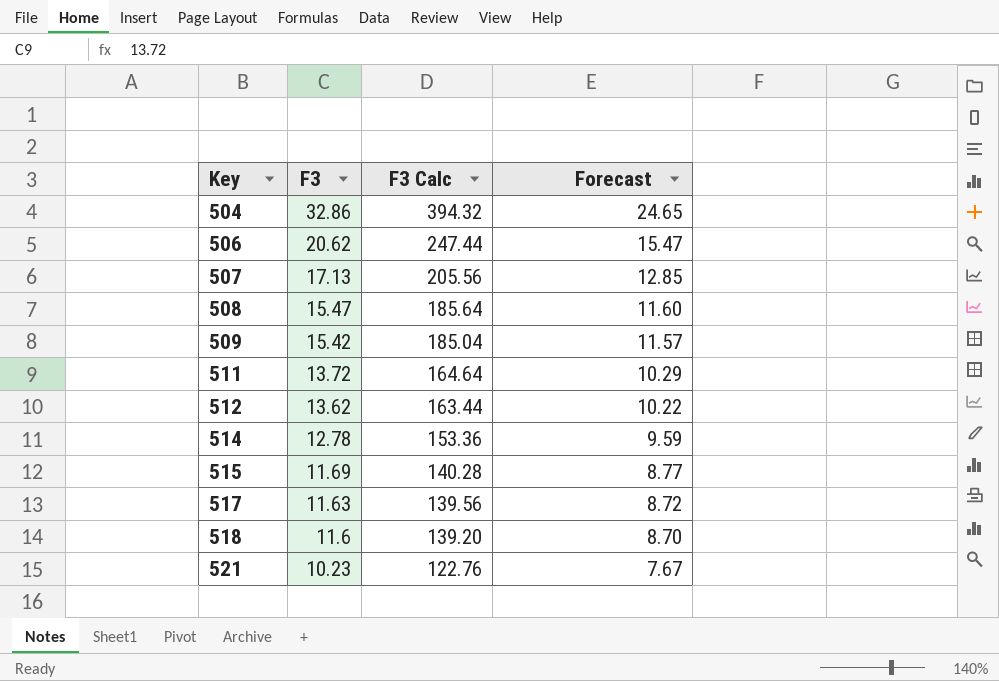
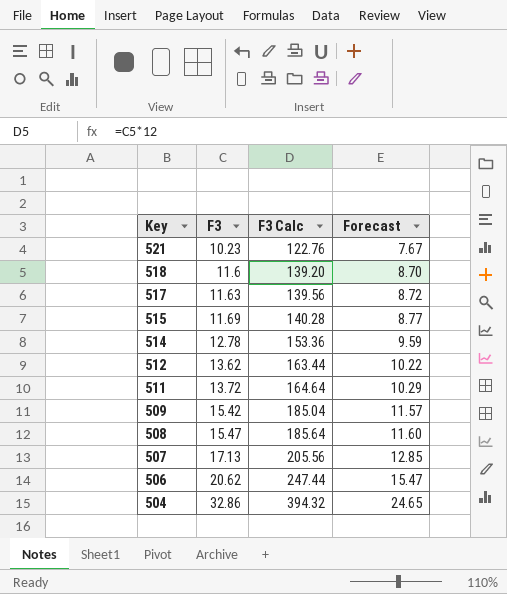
row order: Key ascending -> Key descending

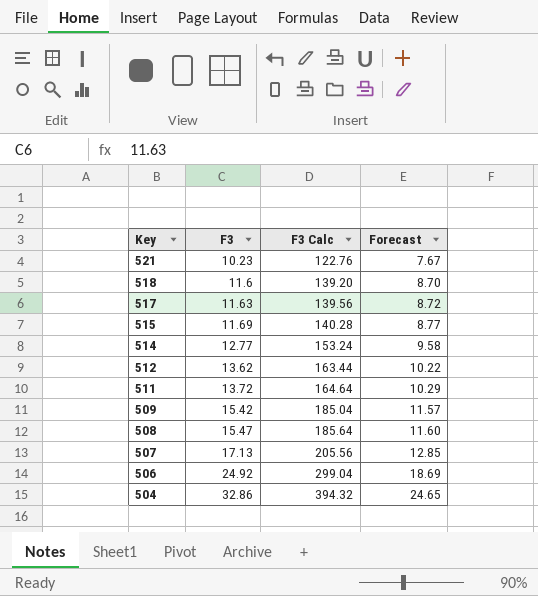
514 | F3: 12.78 -> 12.77
514 | F3 Calc: 153.36 -> 153.24
514 | Forecast: 9.59 -> 9.58
506 | F3: 20.62 -> 24.92
506 | F3 Calc: 247.44 -> 299.04
506 | Forecast: 15.47 -> 18.69

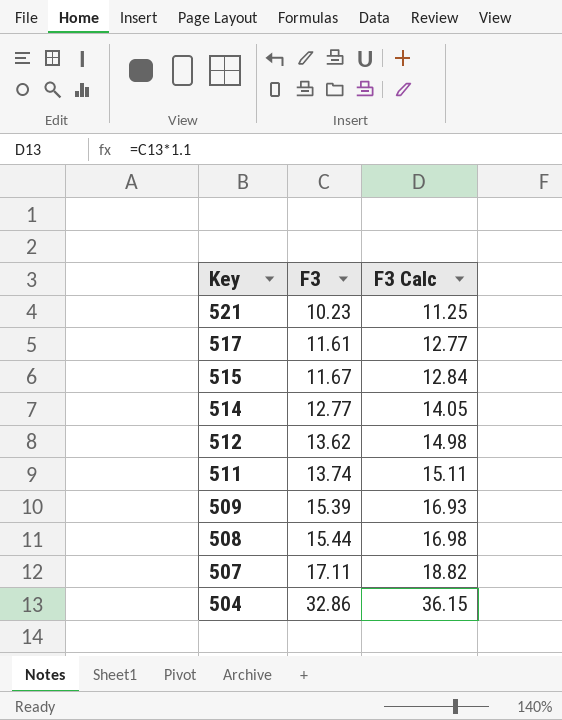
column Forecast | formula: [F3] * 0.75 -> none
column F3 Calc | formula: [F3] * 12 -> [F3] * 1.1
row 518: 11.6 | 139.20 | 8.70 -> none
row 506: 24.92 | 299.04 | 18.69 -> none
517 | F3: 11.63 -> 11.61
515 | F3: 11.69 -> 11.67
511 | F3: 13.72 -> 13.74
509 | F3: 15.42 -> 15.39
508 | F3: 15.47 -> 15.44
507 | F3: 17.13 -> 17.11

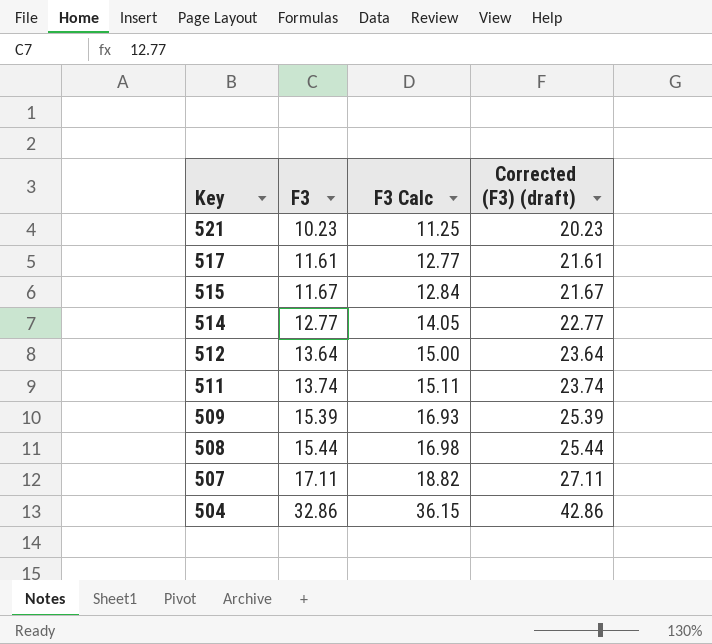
column Corrected (F3) (draft) | formula: none -> [F3] + 10
512 | F3: 13.62 -> 13.64
512 | F3 Calc: 14.98 -> 15.00

